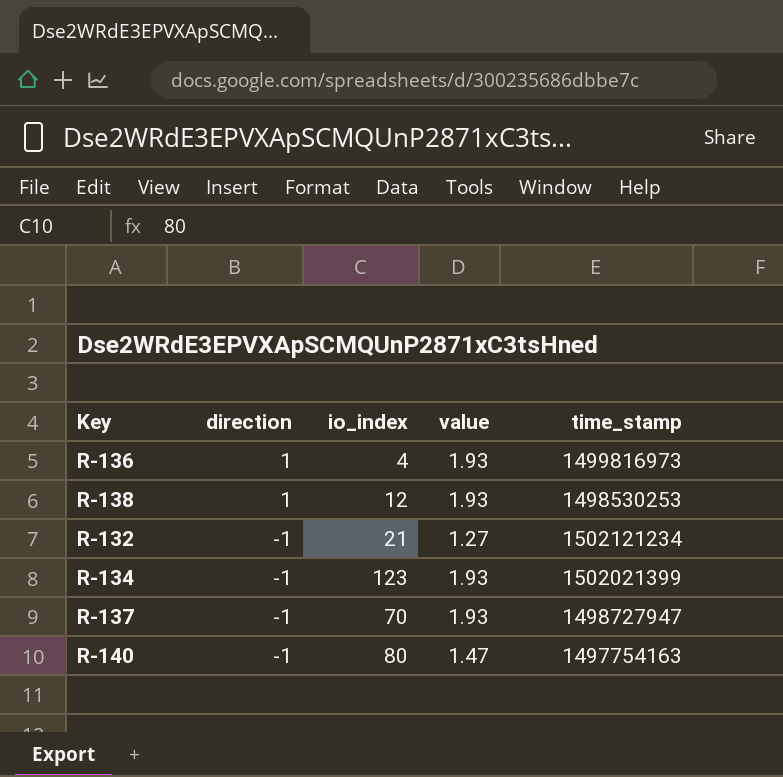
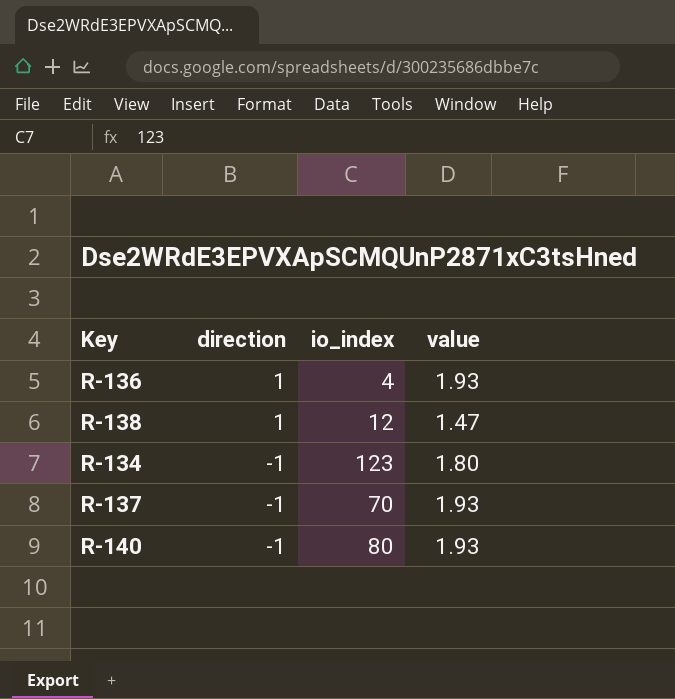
column time_stamp | position: 5 -> none
row R-132: -1 | 21 | 1.27 | 1502121234 -> none
R-138 | value: 1.93 -> 1.47
R-134 | value: 1.93 -> 1.80
R-140 | value: 1.47 -> 1.93

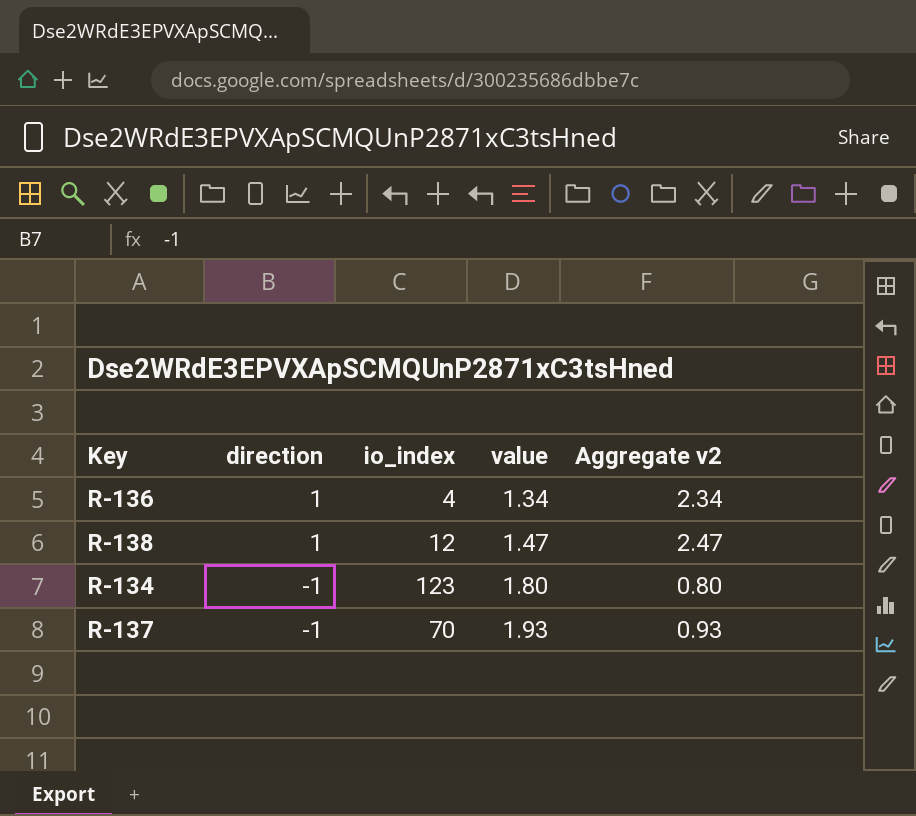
column Aggregate v2 | formula: none -> [direction] + [value]
row R-140: -1 | 80 | 1.93 -> none
R-136 | value: 1.93 -> 1.34

